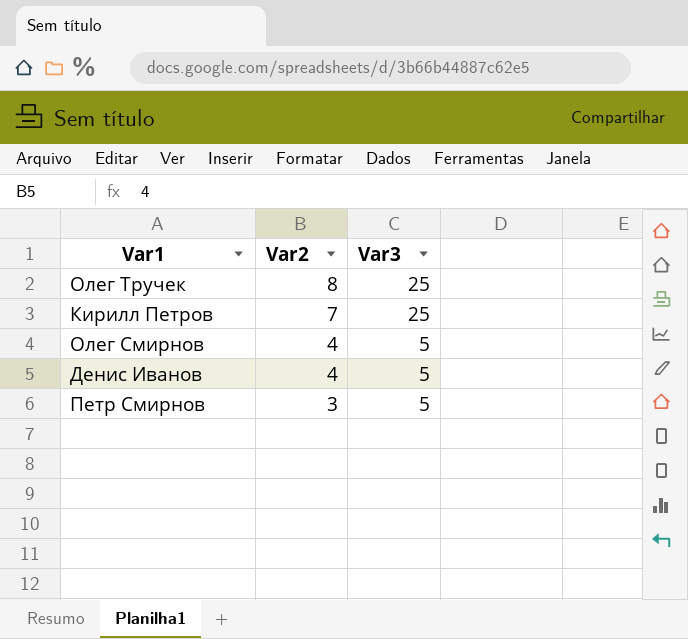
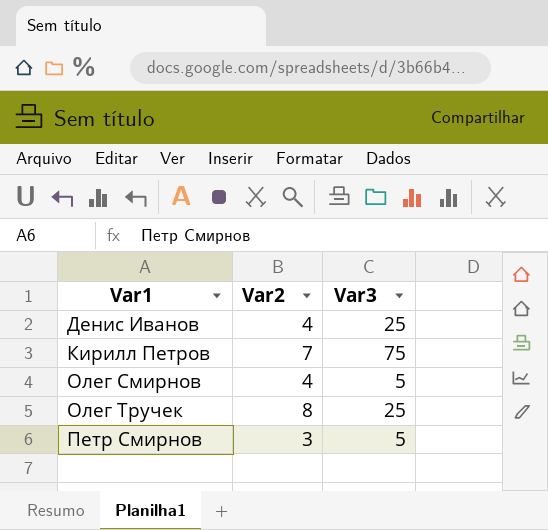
row order: Var2 descending -> Var1 ascending
Денис Иванов | Var3: 5 -> 25
Кирилл Петров | Var3: 25 -> 75

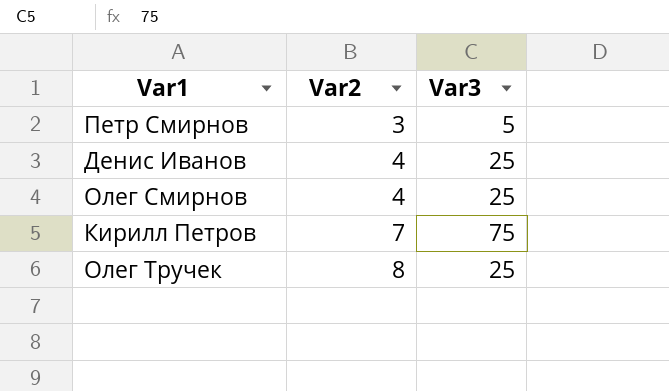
row order: Var1 ascending -> Var2 ascending
Олег Смирнов | Var3: 5 -> 25

